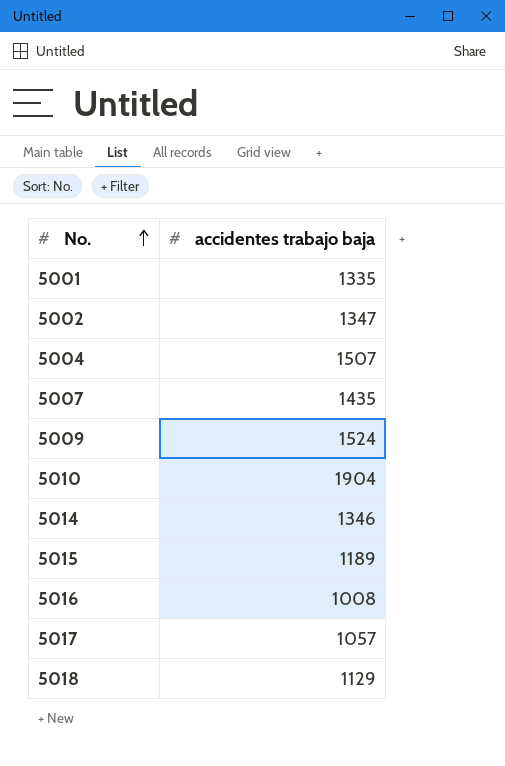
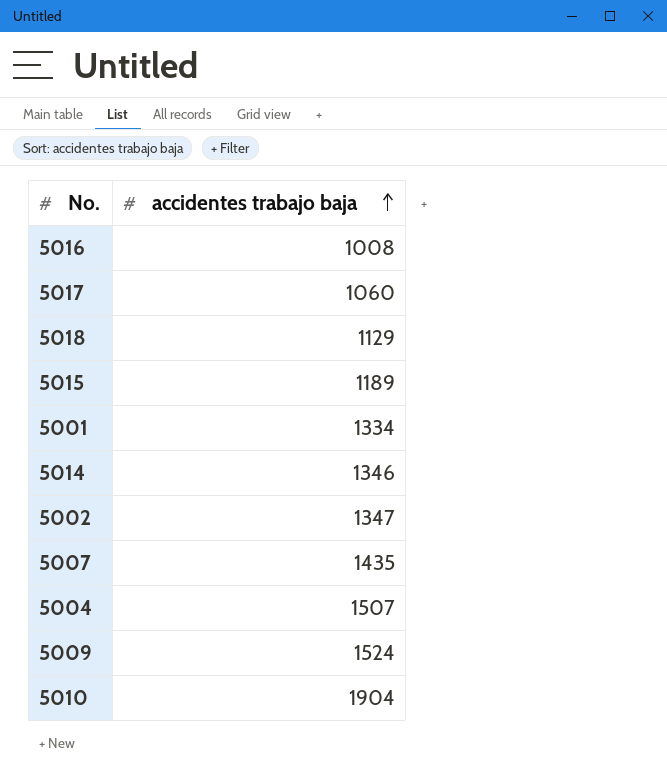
row order: No. ascending -> accidentes trabajo baja ascending
5017 | accidentes trabajo baja: 1057 -> 1060
5001 | accidentes trabajo baja: 1335 -> 1334

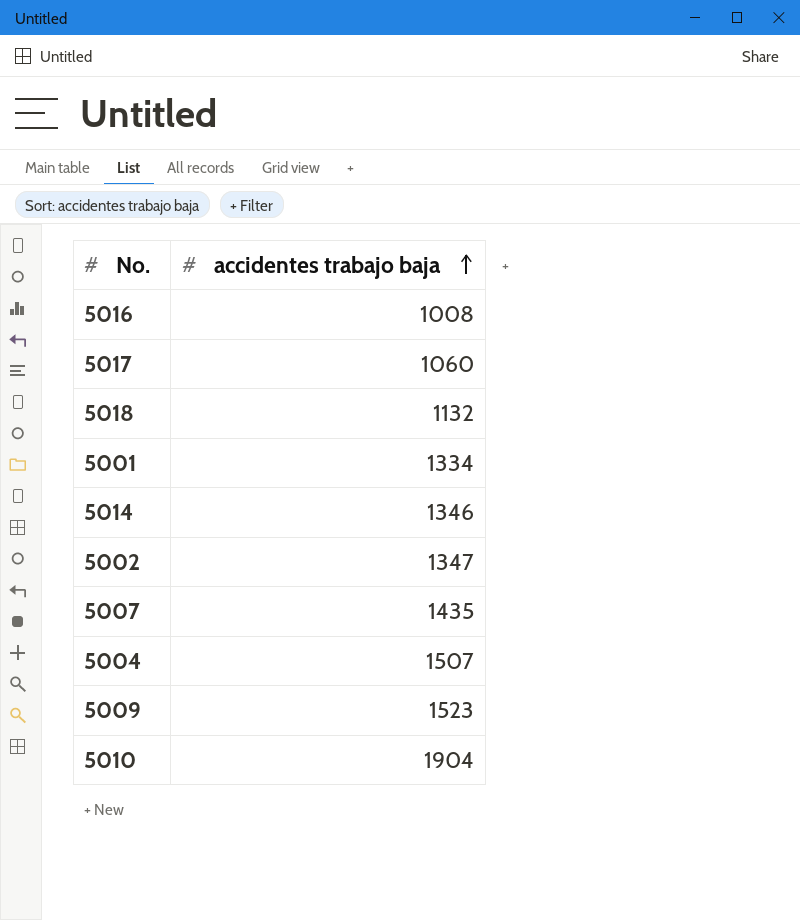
row 5015: 1189 -> none
5018 | accidentes trabajo baja: 1129 -> 1132
5009 | accidentes trabajo baja: 1524 -> 1523

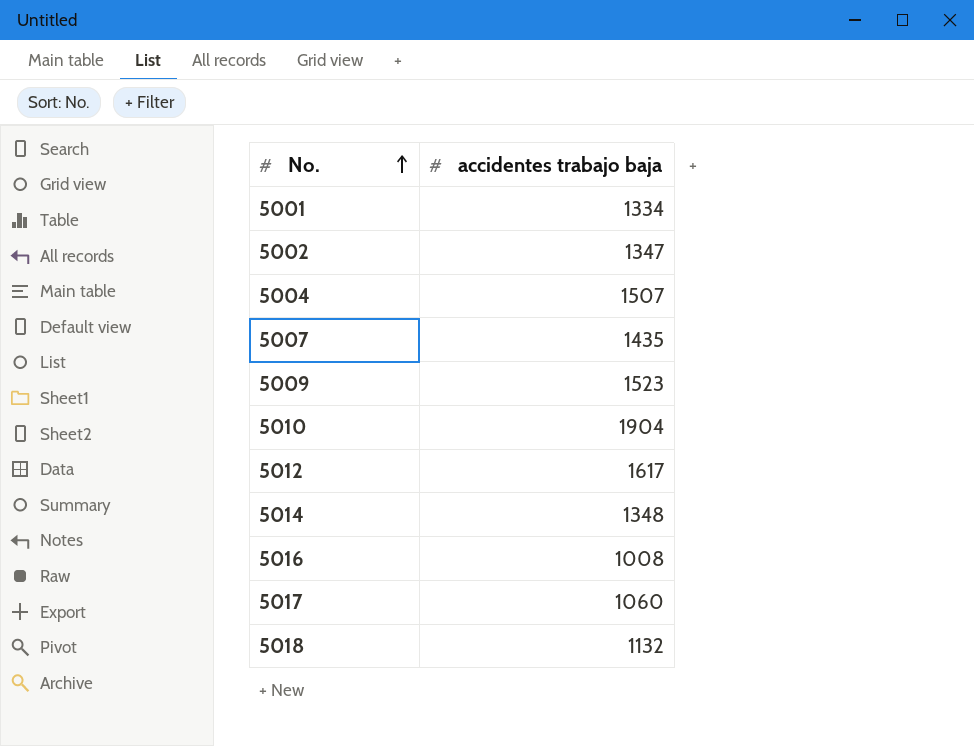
row order: accidentes trabajo baja ascending -> No. ascending
row 5012: none -> 1617
5014 | accidentes trabajo baja: 1346 -> 1348

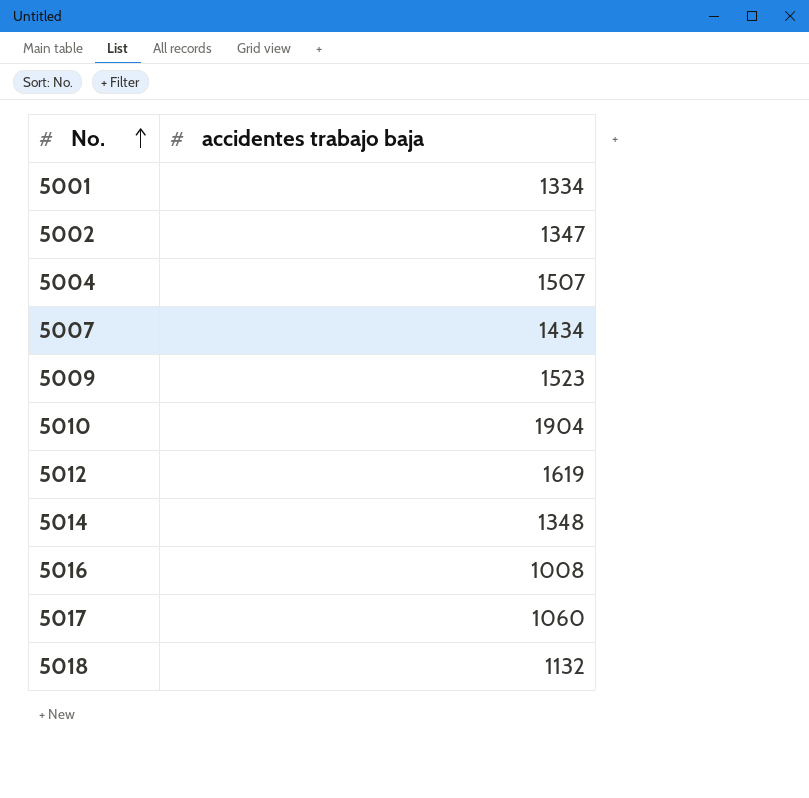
5007 | accidentes trabajo baja: 1435 -> 1434
5012 | accidentes trabajo baja: 1617 -> 1619

